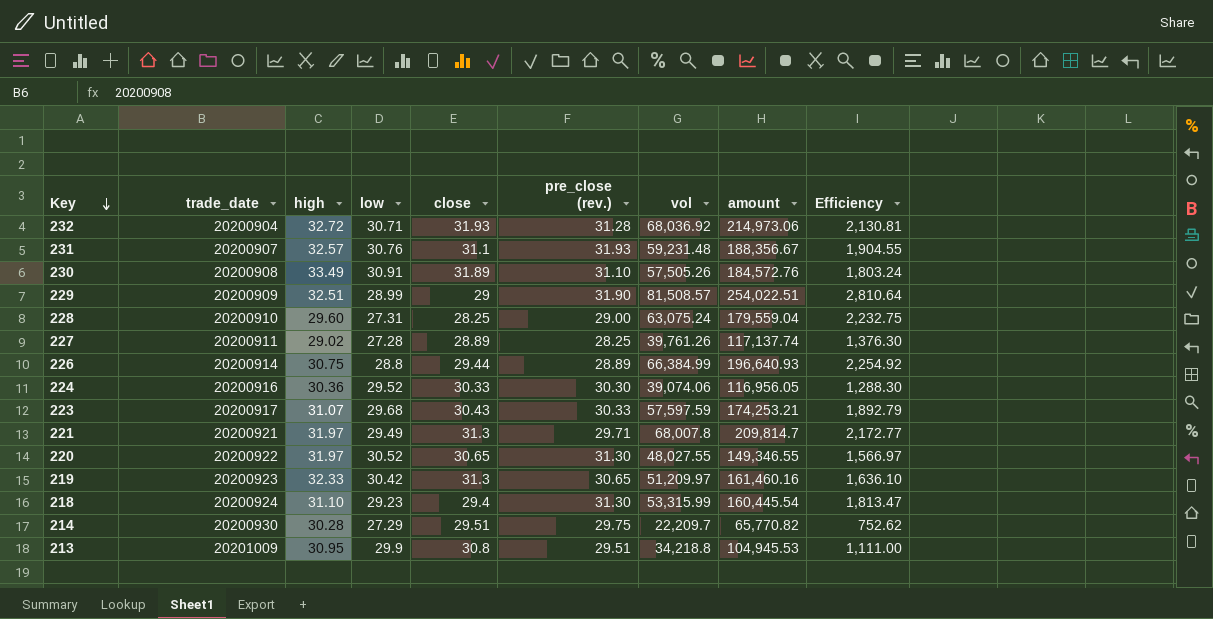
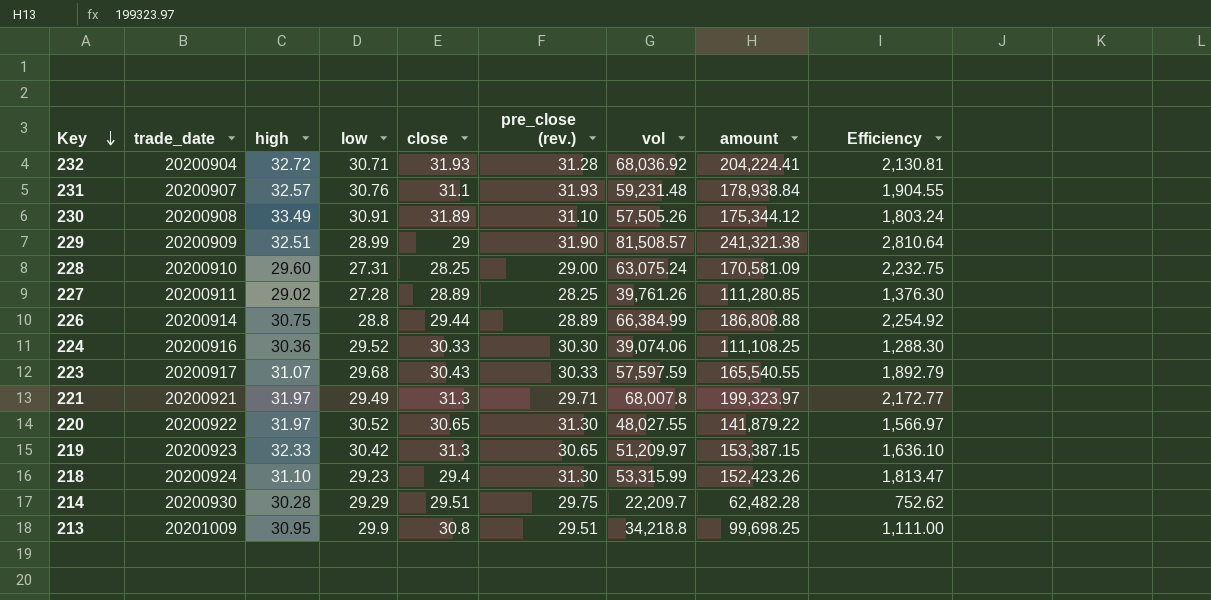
232 | amount: 214,973.06 -> 204,224.41
231 | amount: 188,356.67 -> 178,938.84
230 | amount: 184,572.76 -> 175,344.12
229 | amount: 254,022.51 -> 241,321.38
228 | amount: 179,559.04 -> 170,581.09
227 | amount: 117,137.74 -> 111,280.85
226 | amount: 196,640.93 -> 186,808.88
224 | amount: 116,956.05 -> 111,108.25
223 | amount: 174,253.21 -> 165,540.55
221 | amount: 209,814.7 -> 199,323.97
220 | amount: 149,346.55 -> 141,879.22
219 | amount: 161,460.16 -> 153,387.15
218 | amount: 160,445.54 -> 152,423.26
214 | low: 27.29 -> 29.29
214 | amount: 65,770.82 -> 62,482.28
213 | amount: 104,945.53 -> 99,698.25

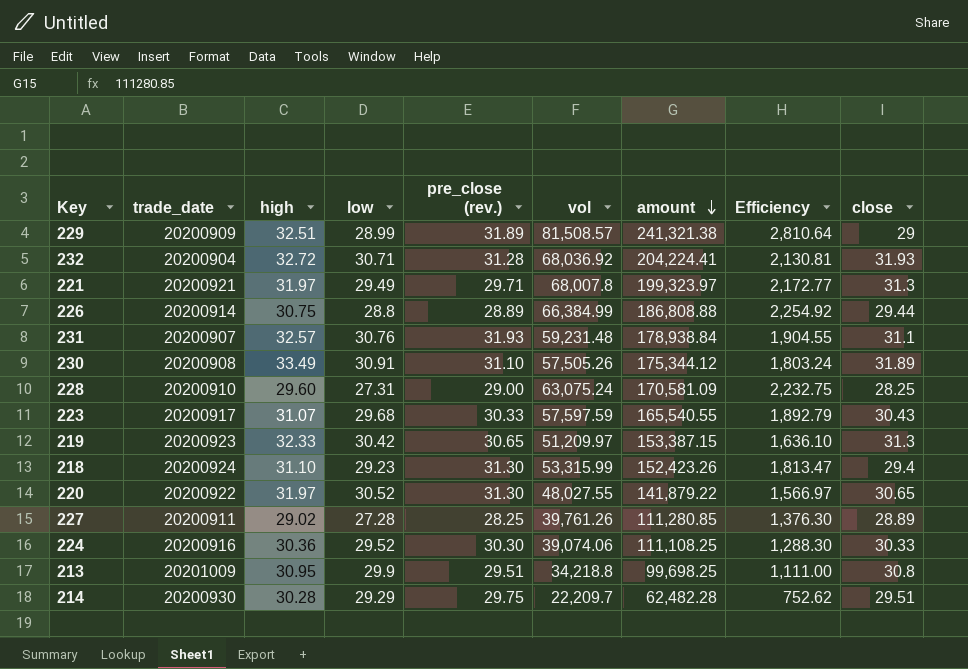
row order: Key descending -> amount descending
column close | position: 5 -> 9
229 | pre_close (rev.): 31.90 -> 31.89

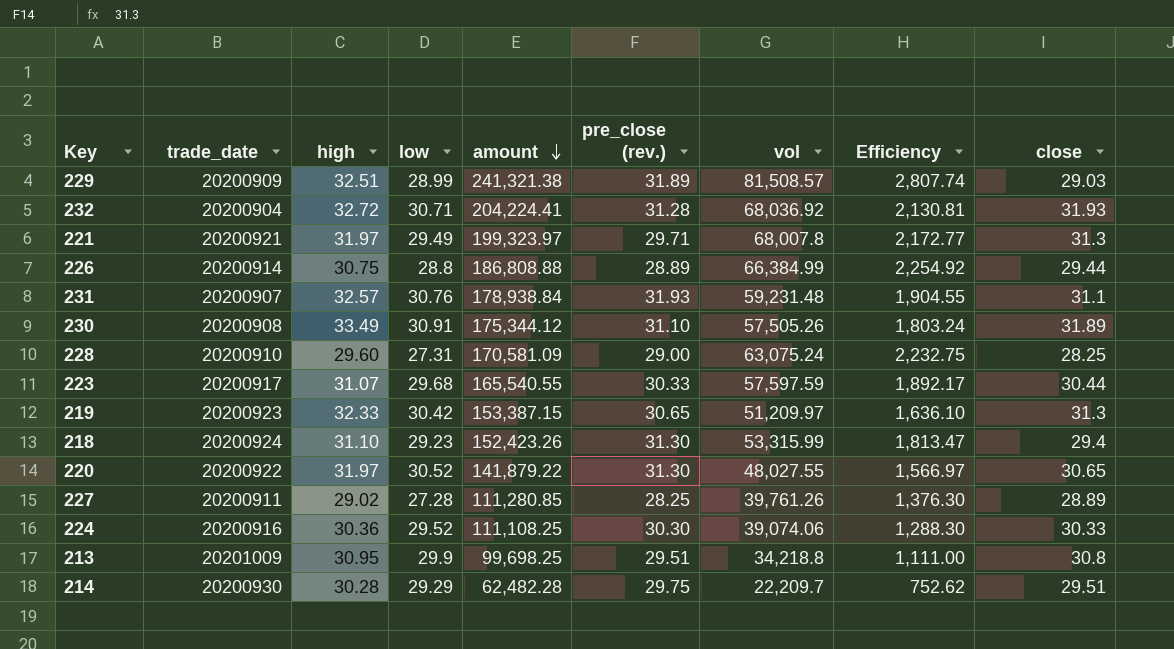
column amount | position: 7 -> 5
229 | Efficiency: 2,810.64 -> 2,807.74
229 | close: 29 -> 29.03
223 | Efficiency: 1,892.79 -> 1,892.17
223 | close: 30.43 -> 30.44

